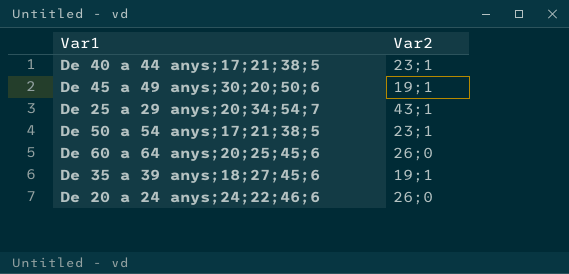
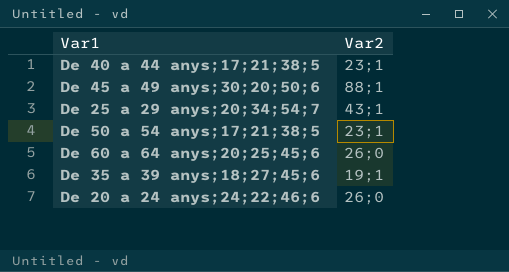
De 45 a 49 anys;30;20;50;6 | Var2: 19;1 -> 88;1

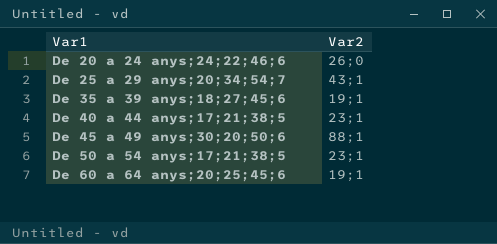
row order: none -> Var1 ascending
De 60 a 64 anys;20;25;45;6 | Var2: 26;0 -> 19;1

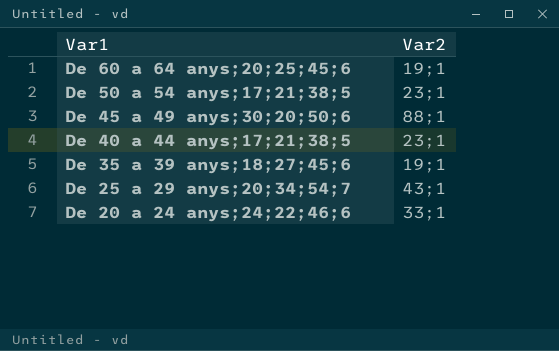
row order: Var1 ascending -> Var1 descending
De 20 a 24 anys;24;22;46;6 | Var2: 26;0 -> 33;1

